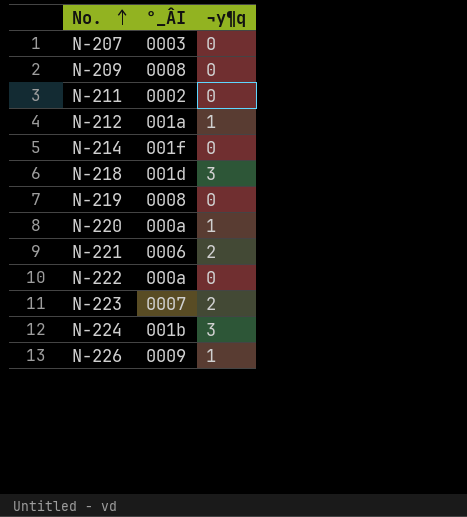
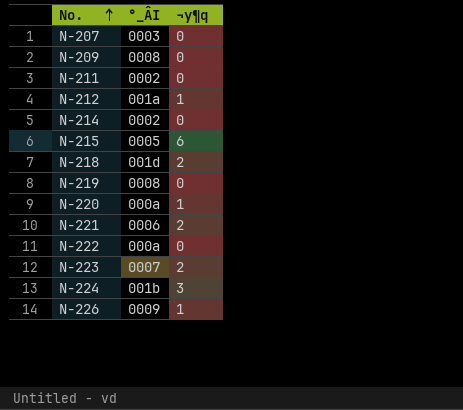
N-214 | °_ÂI: 001f -> 0002
row N-215: none -> 0005 | 6
N-218 | ¬y¶q: 3 -> 2

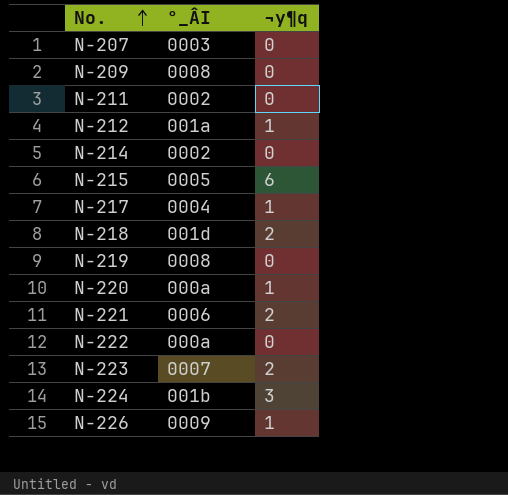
row N-217: none -> 0004 | 1

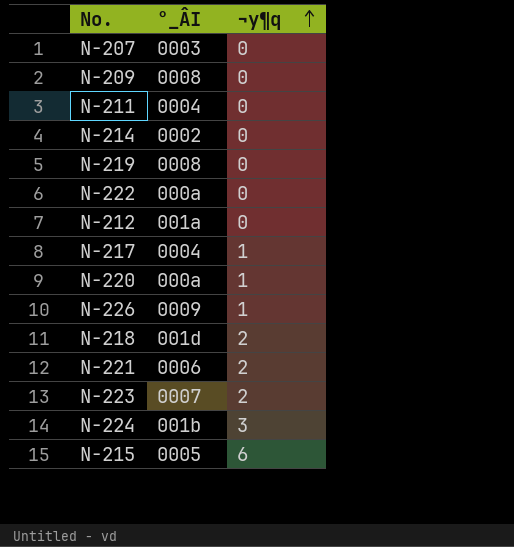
row order: No. ascending -> ¬y¶q ascending
N-211 | °_ÂI: 0002 -> 0004
N-212 | ¬y¶q: 1 -> 0

